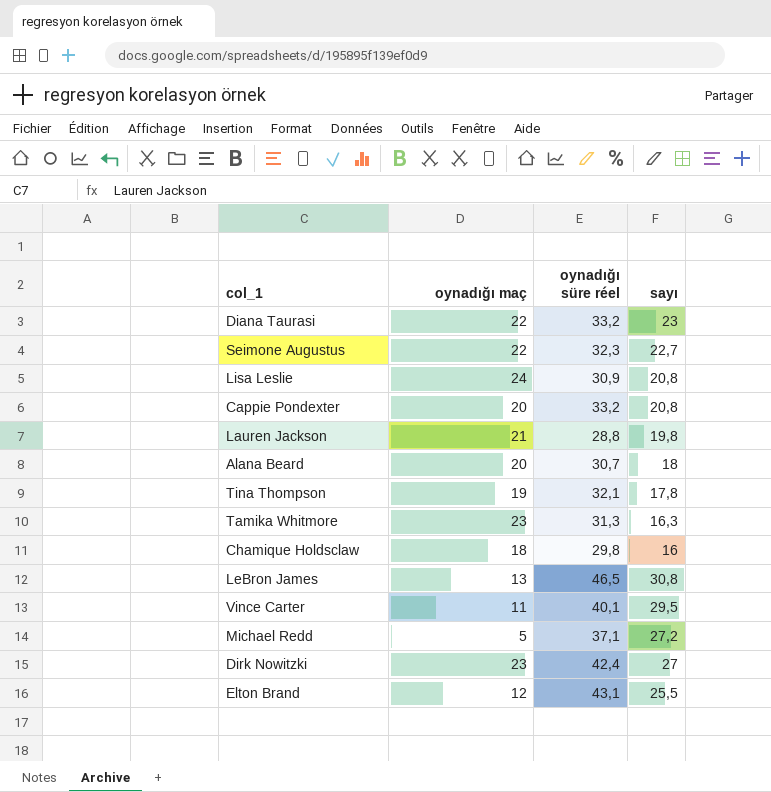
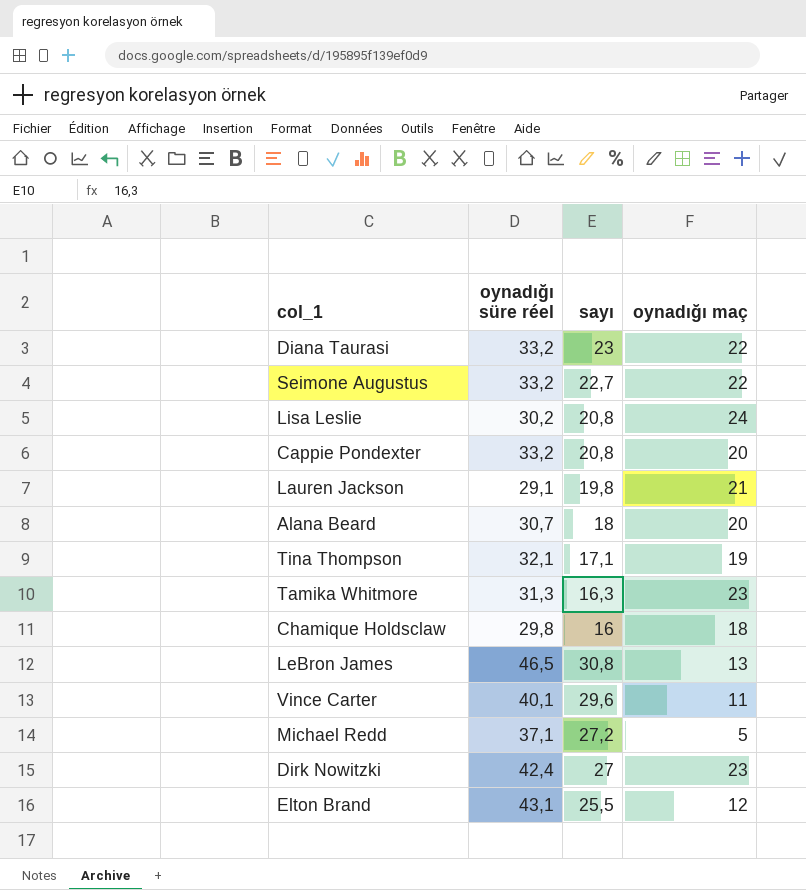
column oynadığı maç | position: 2 -> 4
Seimone Augustus | oynadığı süre réel: 32,3 -> 33,2
Lisa Leslie | oynadığı süre réel: 30,9 -> 30,2
Lauren Jackson | oynadığı süre réel: 28,8 -> 29,1
Tina Thompson | sayı: 17,8 -> 17,1
Vince Carter | sayı: 29,5 -> 29,6

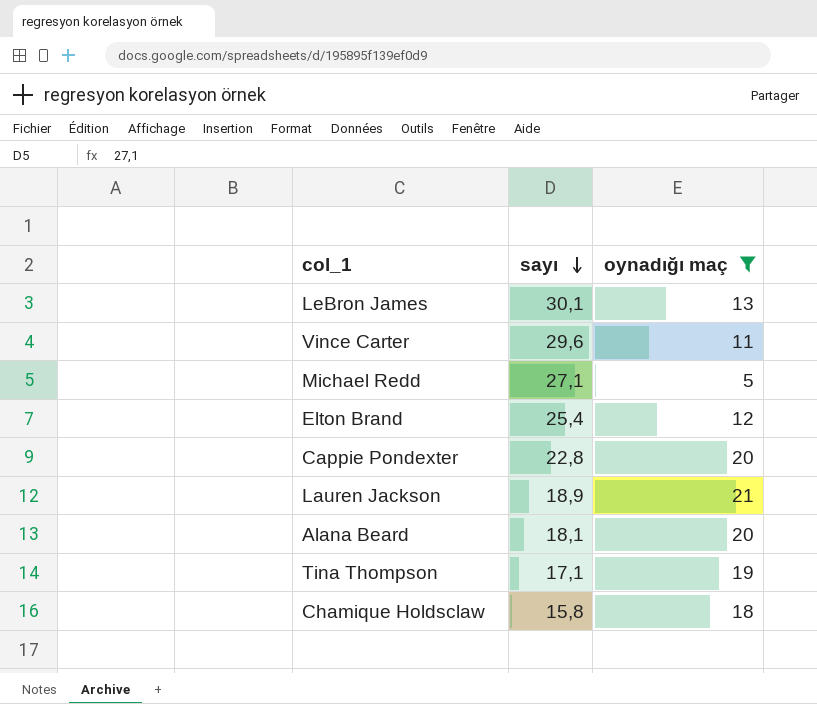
filter: none -> oynadığı maç <= 21
row order: none -> sayı descending
column oynadığı süre réel | position: 2 -> none
LeBron James | sayı: 30,8 -> 30,1
Michael Redd | sayı: 27,2 -> 27,1
Elton Brand | sayı: 25,5 -> 25,4
Cappie Pondexter | sayı: 20,8 -> 22,8
Lauren Jackson | sayı: 19,8 -> 18,9
Alana Beard | sayı: 18 -> 18,1
Chamique Holdsclaw | sayı: 16 -> 15,8

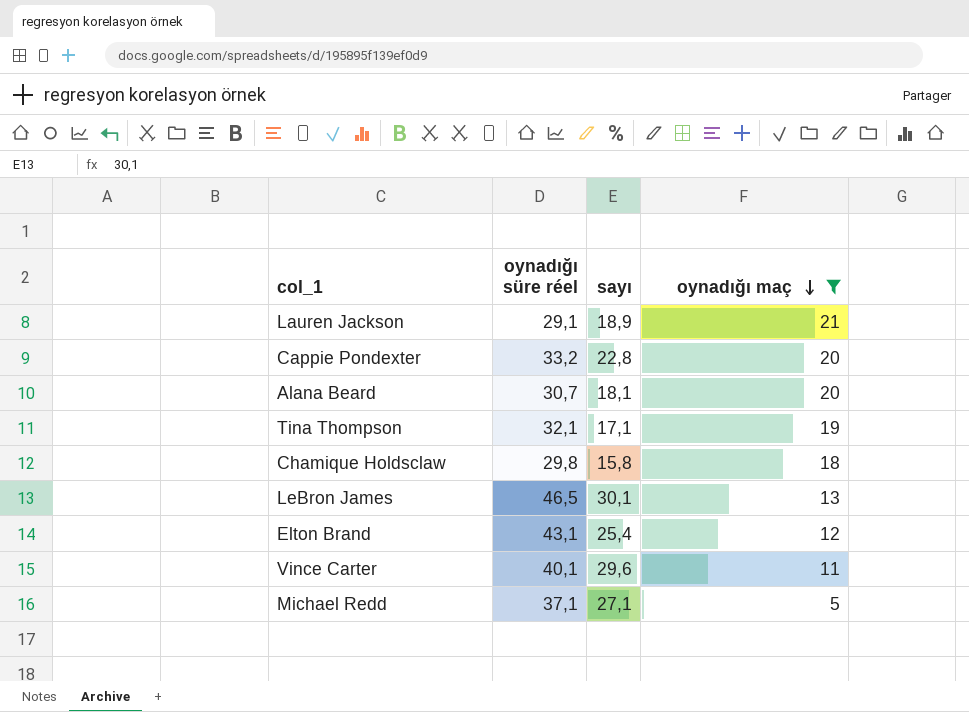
row order: sayı descending -> oynadığı maç descending
column oynadığı süre réel | position: none -> 2

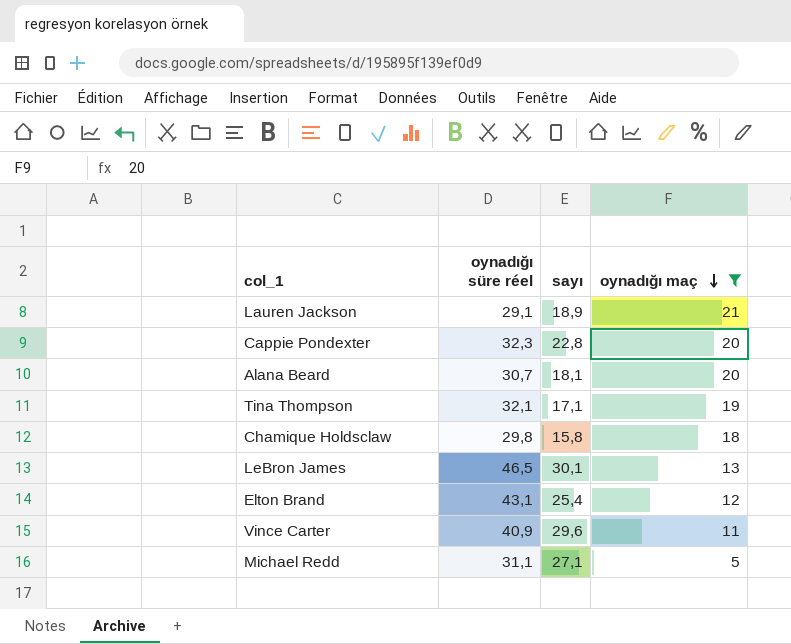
Cappie Pondexter | oynadığı süre réel: 33,2 -> 32,3
Vince Carter | oynadığı süre réel: 40,1 -> 40,9
Michael Redd | oynadığı süre réel: 37,1 -> 31,1

